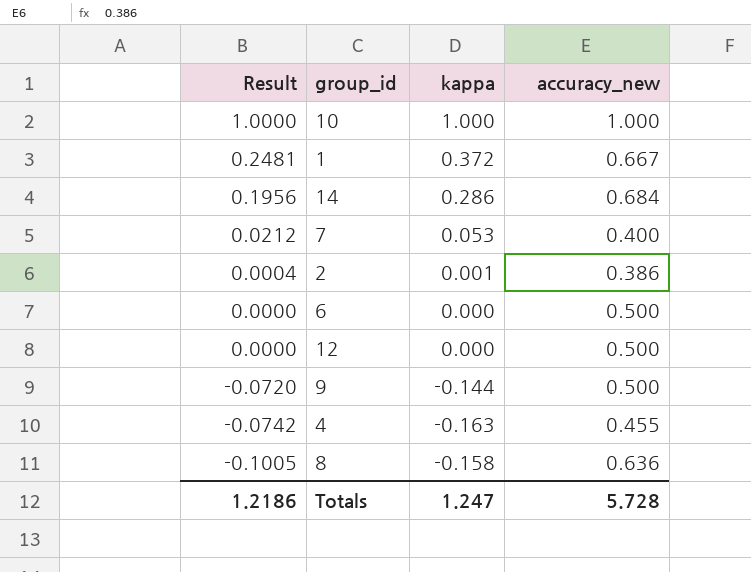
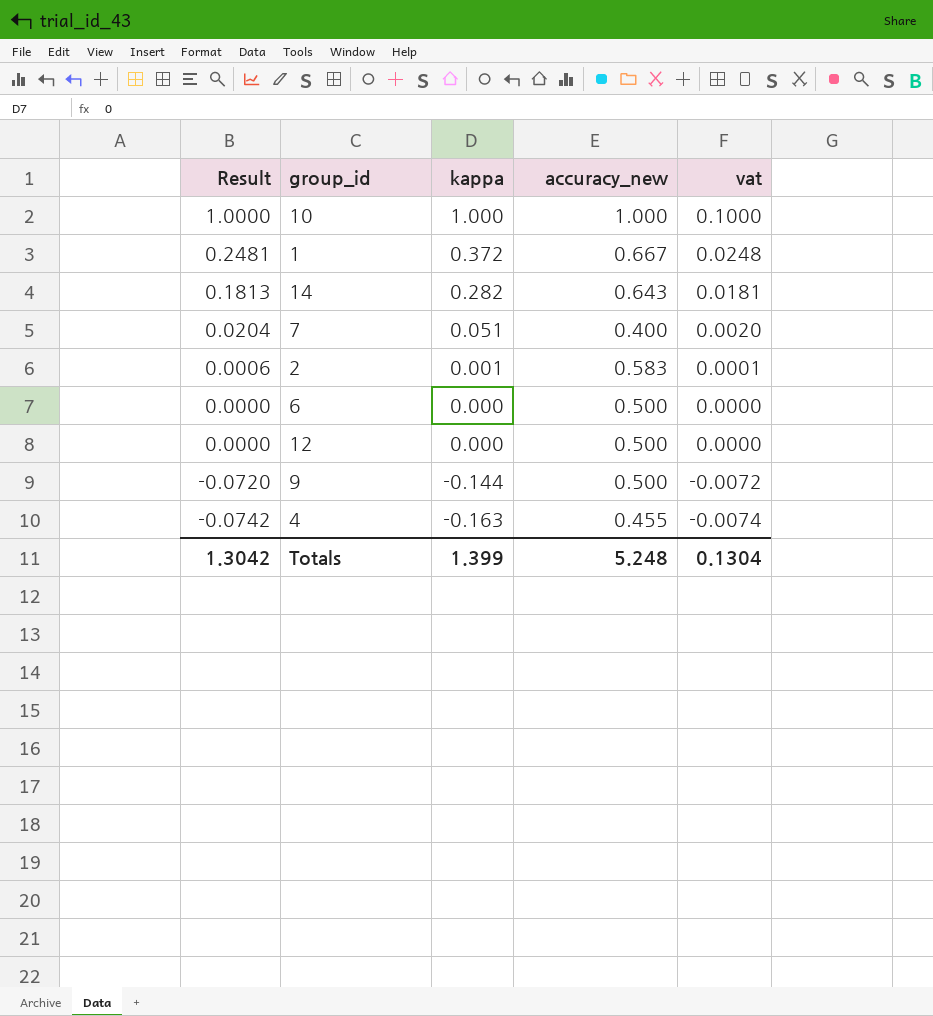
column vat | formula: none -> [Result] * 0.1
row 8: -0.1005 | -0.158 | 0.636 -> none
14 | Result: 0.1956 -> 0.1813
14 | kappa: 0.286 -> 0.282
14 | accuracy_new: 0.684 -> 0.643
7 | Result: 0.0212 -> 0.0204
7 | kappa: 0.053 -> 0.051
2 | Result: 0.0004 -> 0.0006
2 | accuracy_new: 0.386 -> 0.583
Totals | Result: 1.2186 -> 1.3042
Totals | kappa: 1.247 -> 1.399
Totals | accuracy_new: 5.728 -> 5.248

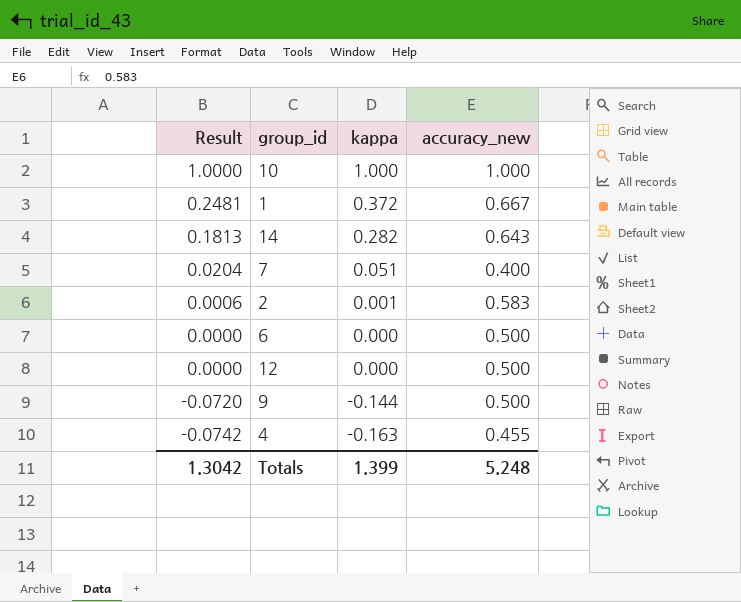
column vat | formula: [Result] * 0.1 -> none

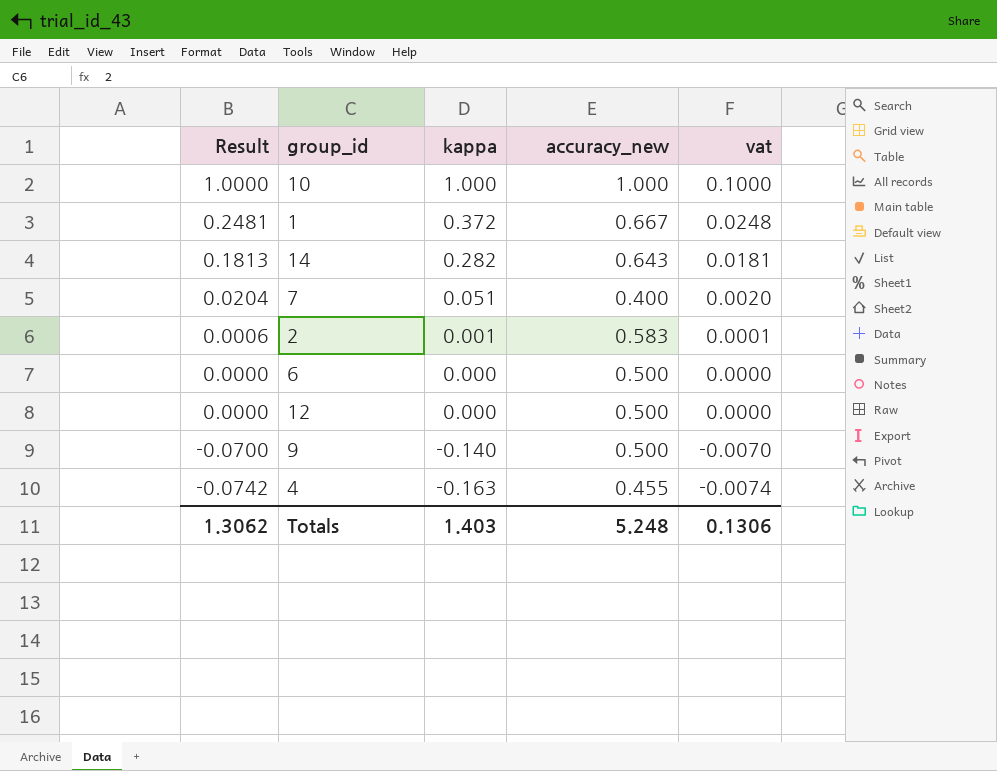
column vat | formula: none -> [Result] * 0.1
9 | Result: -0.0720 -> -0.0700
9 | kappa: -0.144 -> -0.140
Totals | Result: 1.3042 -> 1.3062
Totals | kappa: 1.399 -> 1.403

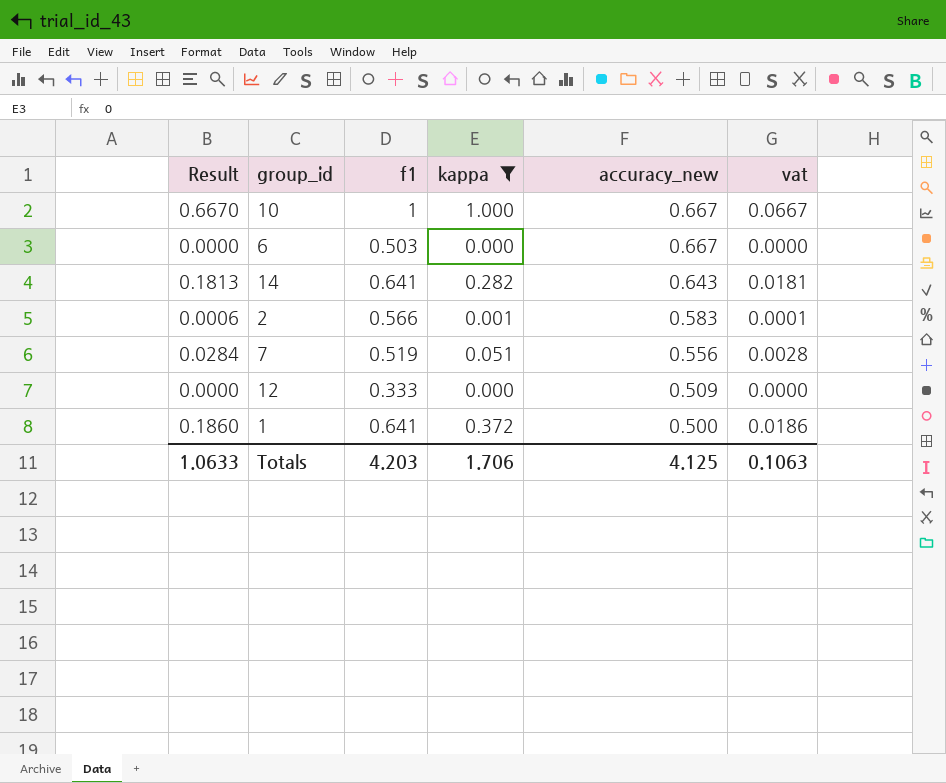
filter: none -> kappa >= 0.000
row order: Result descending -> accuracy_new descending
column f1 | position: none -> 3
10 | Result: 1.0000 -> 0.6670
10 | accuracy_new: 1.000 -> 0.667
10 | vat: 0.1000 -> 0.0667
6 | accuracy_new: 0.500 -> 0.667
7 | Result: 0.0204 -> 0.0284
7 | accuracy_new: 0.400 -> 0.556
7 | vat: 0.0020 -> 0.0028
12 | accuracy_new: 0.500 -> 0.509
1 | Result: 0.2481 -> 0.1860
1 | accuracy_new: 0.667 -> 0.500
1 | vat: 0.0248 -> 0.0186
Totals | Result: 1.3062 -> 1.0633
Totals | kappa: 1.403 -> 1.706
Totals | accuracy_new: 5.248 -> 4.125
Totals | vat: 0.1306 -> 0.1063

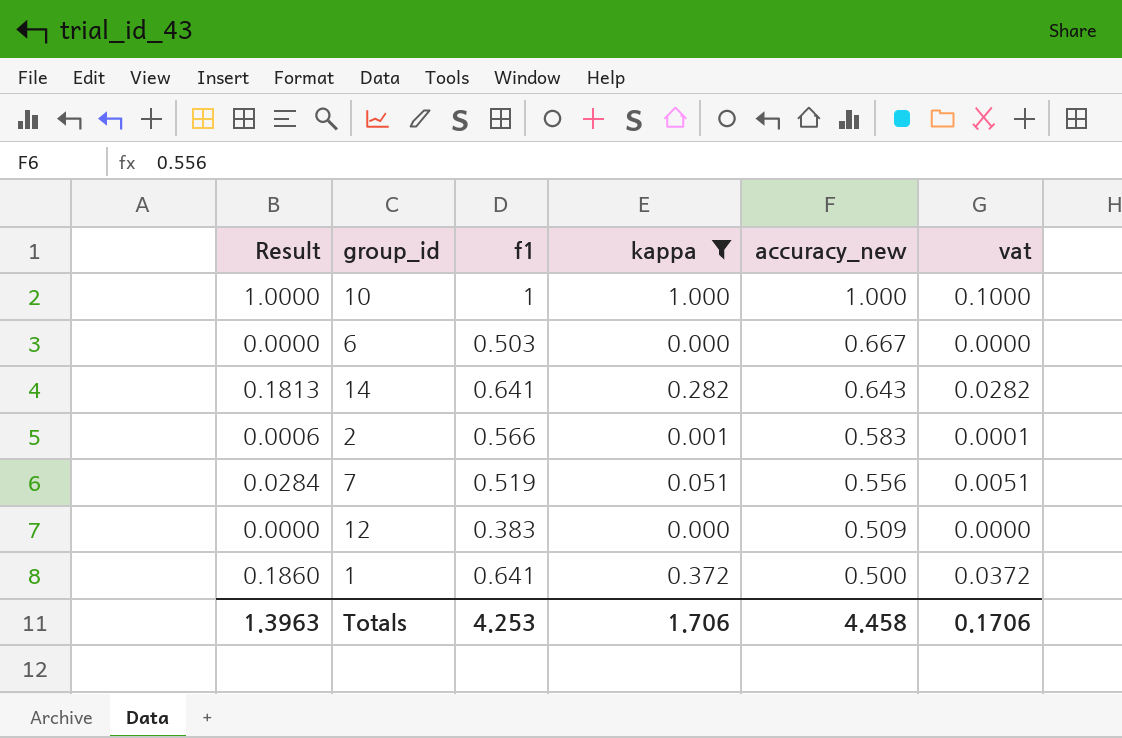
column vat | formula: [Result] * 0.1 -> [kappa] * 0.1
10 | Result: 0.6670 -> 1.0000
10 | accuracy_new: 0.667 -> 1.000
12 | f1: 0.333 -> 0.383
Totals | Result: 1.0633 -> 1.3963
Totals | f1: 4.203 -> 4.253
Totals | accuracy_new: 4.125 -> 4.458
Totals | vat: 0.1063 -> 0.1706

